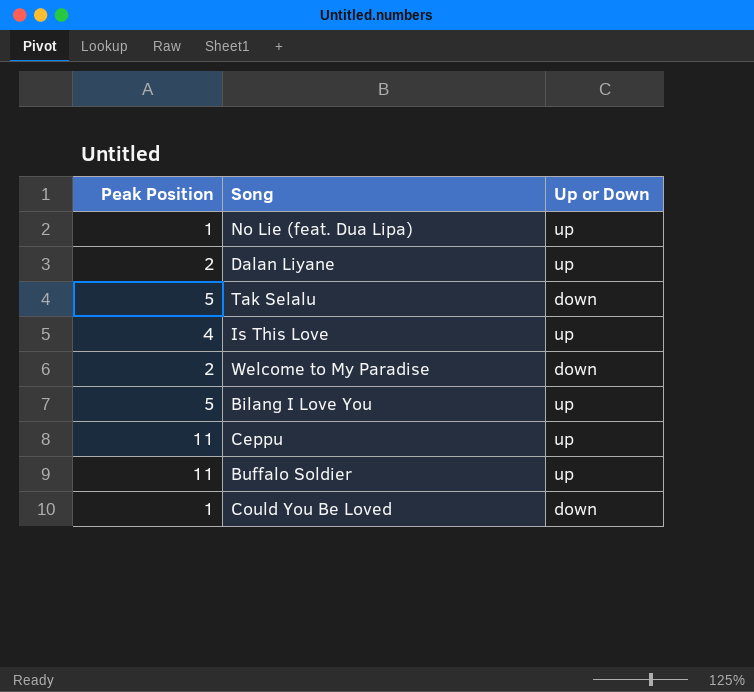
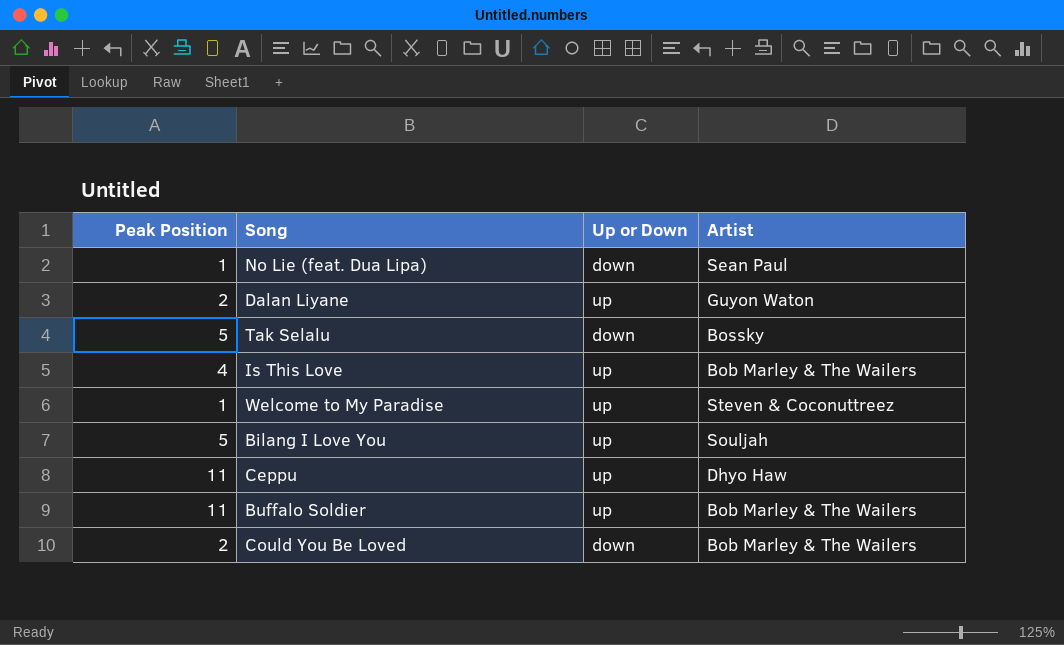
column Artist | position: none -> 4
No Lie (feat. Dua Lipa) | Up or Down: up -> down
Welcome to My Paradise | Peak Position: 2 -> 1
Welcome to My Paradise | Up or Down: down -> up
Could You Be Loved | Peak Position: 1 -> 2

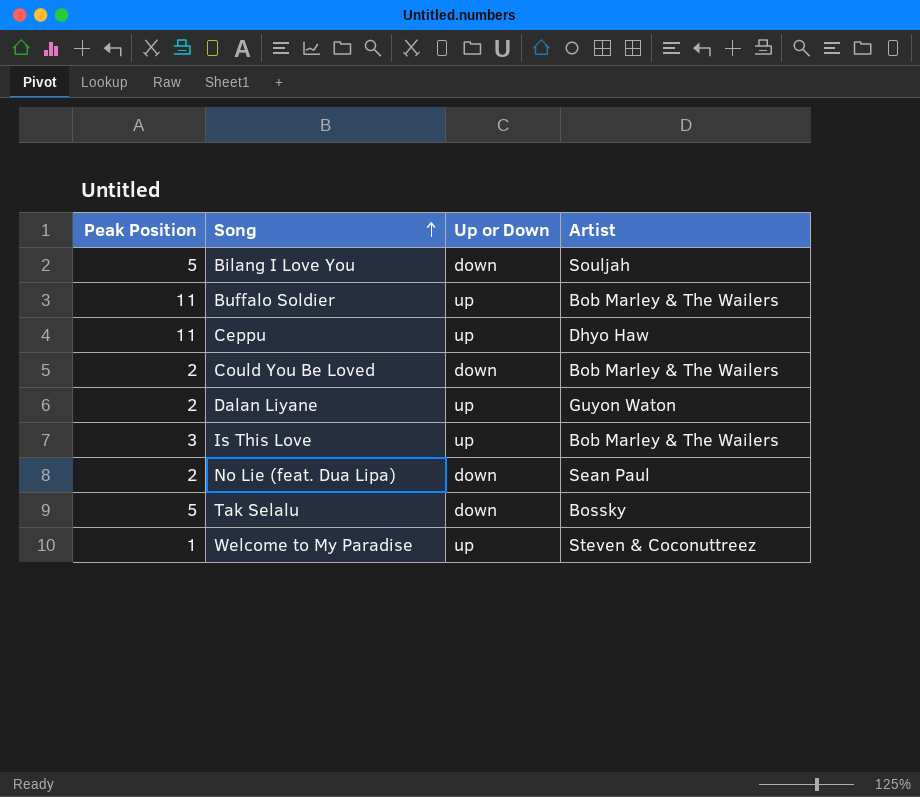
row order: none -> Song ascending
Bilang I Love You | Up or Down: up -> down
Is This Love | Peak Position: 4 -> 3
No Lie (feat. Dua Lipa) | Peak Position: 1 -> 2

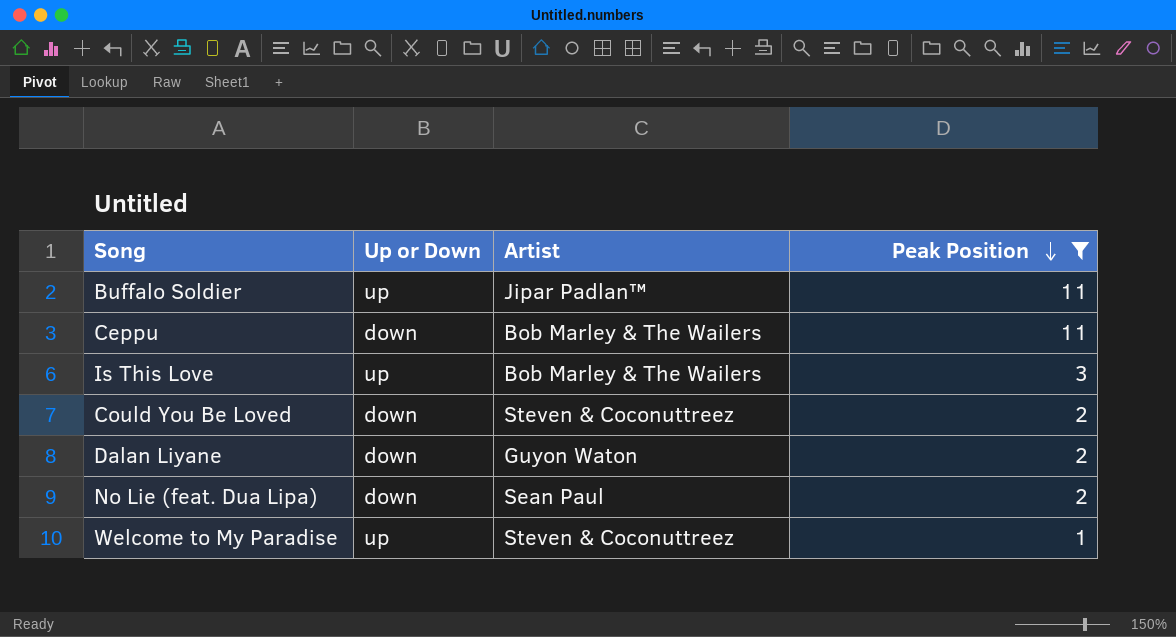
filter: none -> Peak Position != 5
row order: Song ascending -> Peak Position descending
column Peak Position | position: 1 -> 4
Buffalo Soldier | Artist: Bob Marley & The Wailers -> Jipar Padlan™
Ceppu | Up or Down: up -> down
Ceppu | Artist: Dhyo Haw -> Bob Marley & The Wailers
Could You Be Loved | Artist: Bob Marley & The Wailers -> Steven & Coconuttreez
Dalan Liyane | Up or Down: up -> down

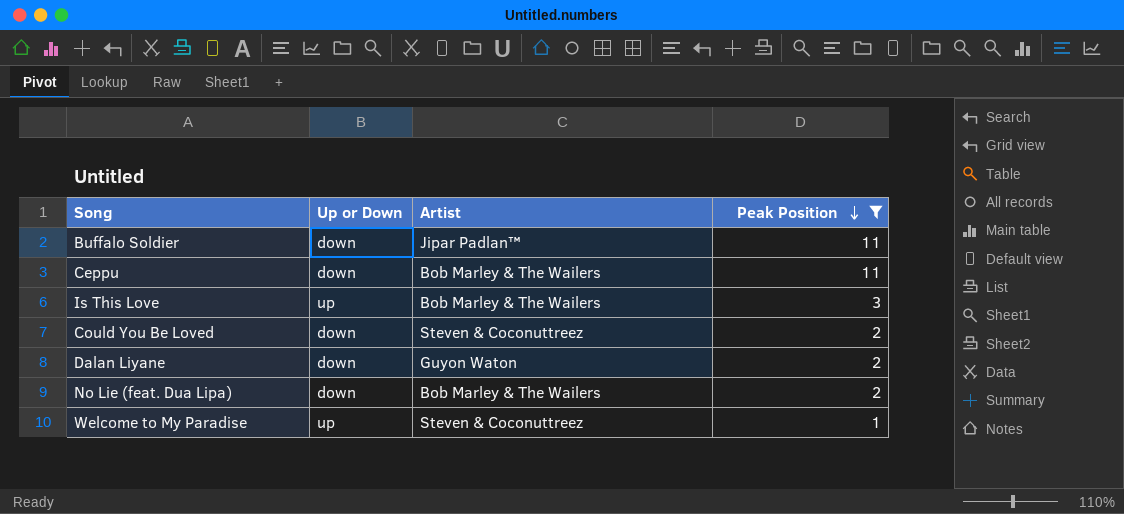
Buffalo Soldier | Up or Down: up -> down
No Lie (feat. Dua Lipa) | Artist: Sean Paul -> Bob Marley & The Wailers

